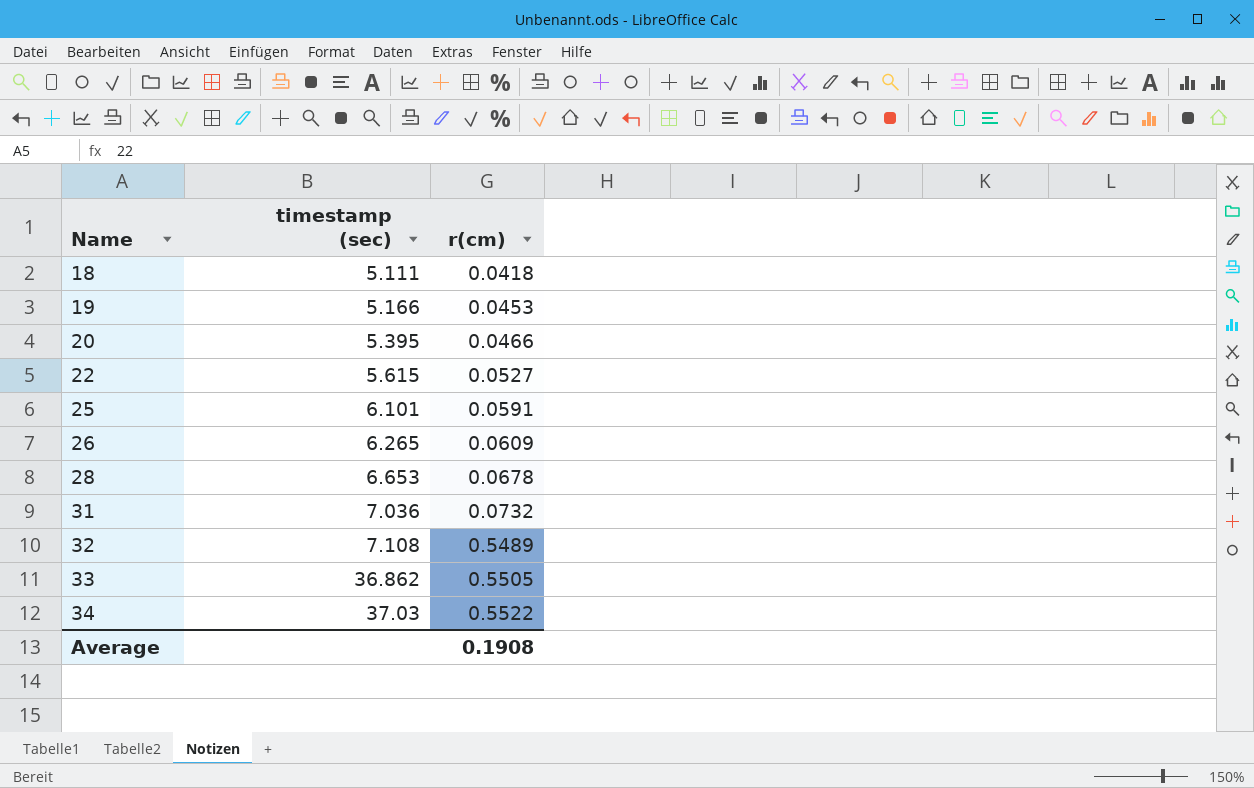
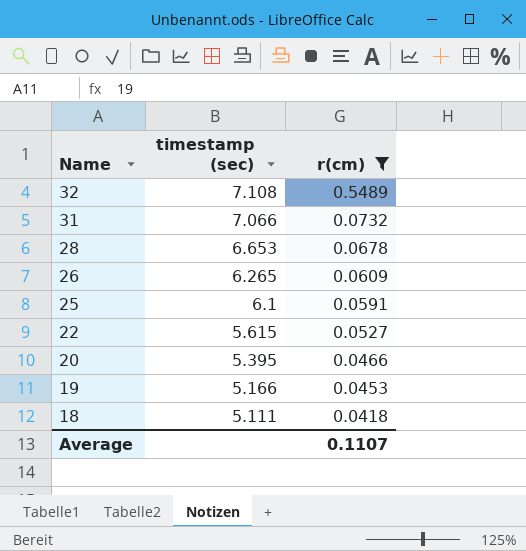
filter: none -> r(cm) <= 0.5489
row order: Name ascending -> Name descending
31 | timestamp (sec): 7.036 -> 7.066
25 | timestamp (sec): 6.101 -> 6.1
Average | r(cm): 0.1908 -> 0.1107

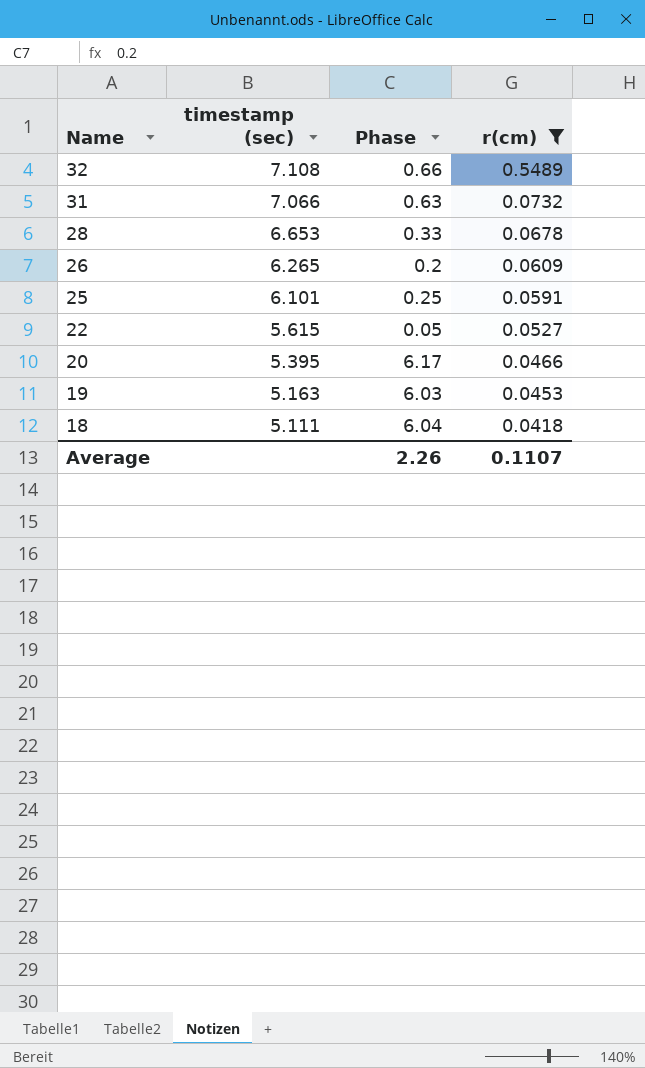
column Phase | position: none -> 3
25 | timestamp (sec): 6.1 -> 6.101
19 | timestamp (sec): 5.166 -> 5.163

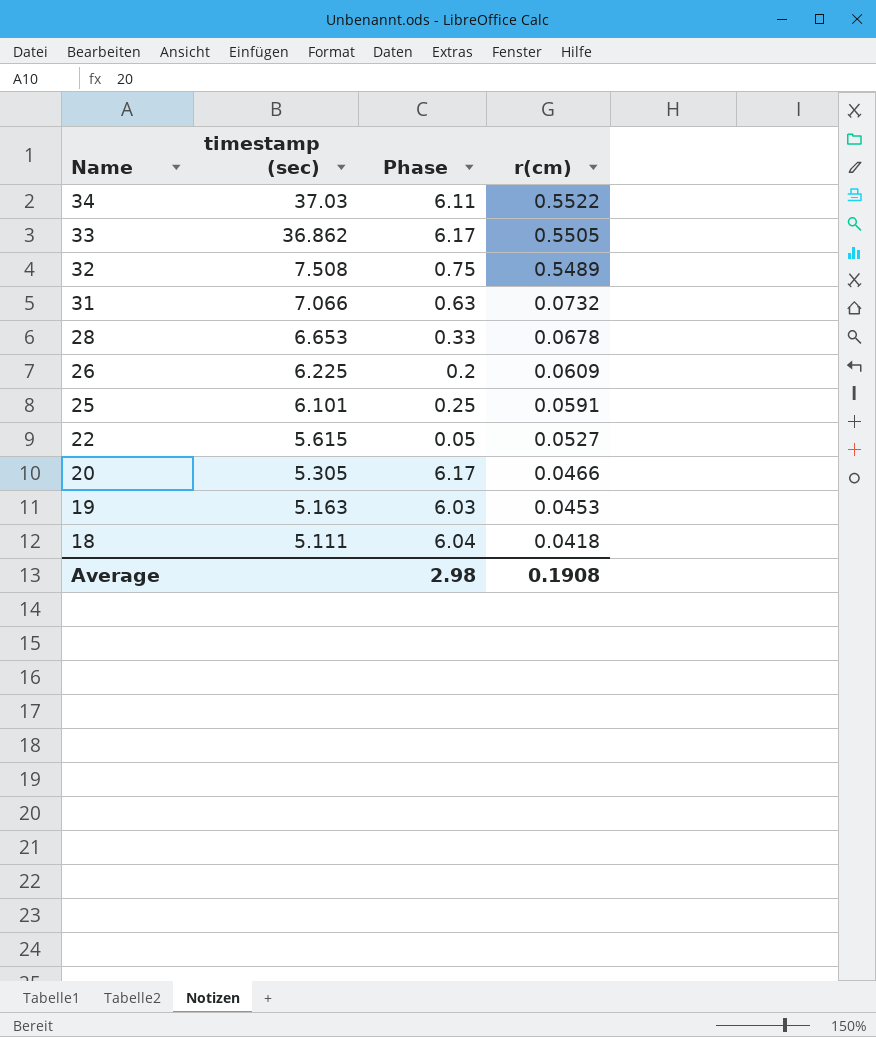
filter: r(cm) <= 0.5489 -> none
32 | timestamp (sec): 7.108 -> 7.508
32 | Phase: 0.66 -> 0.75
26 | timestamp (sec): 6.265 -> 6.225
20 | timestamp (sec): 5.395 -> 5.305
Average | Phase: 2.26 -> 2.98
Average | r(cm): 0.1107 -> 0.1908

